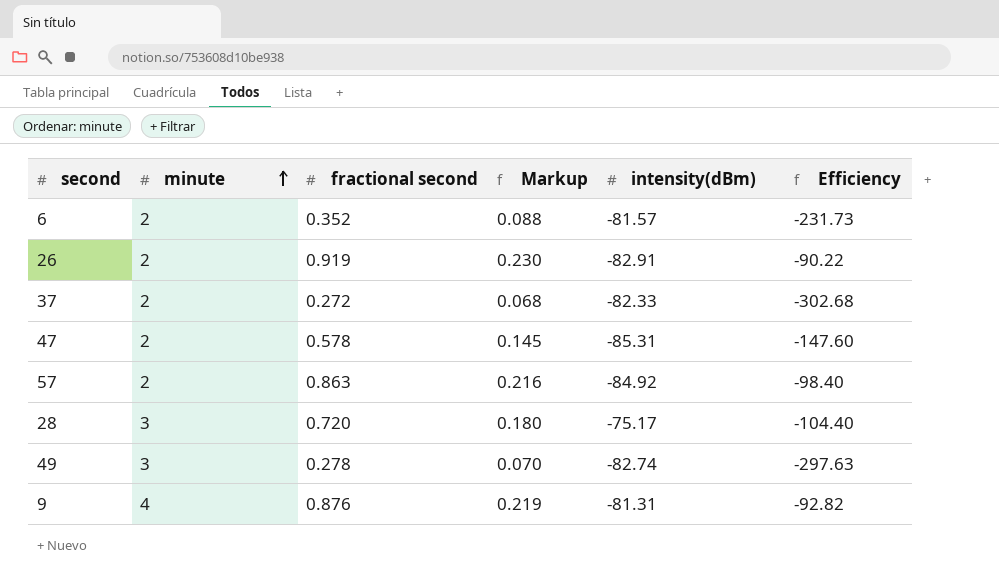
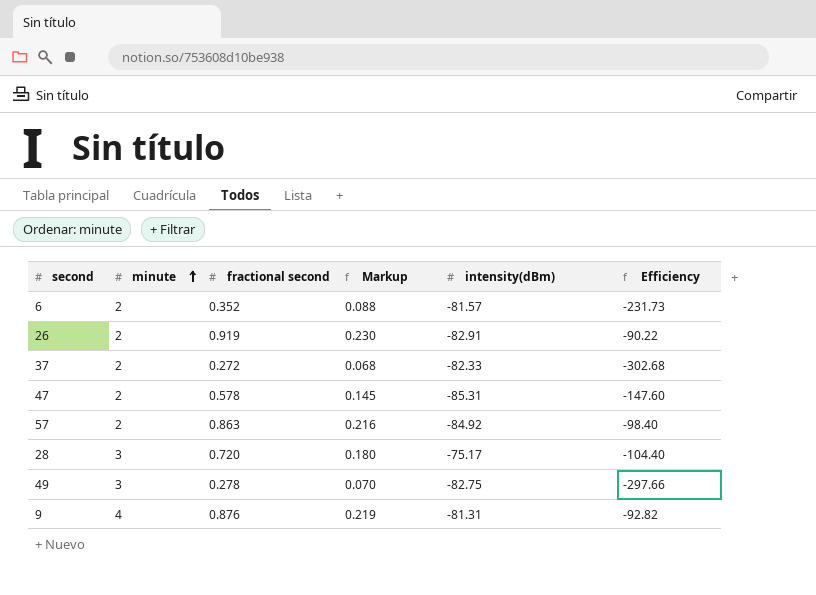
49 | intensity(dBm): -82.74 -> -82.75
49 | Efficiency: -297.63 -> -297.66

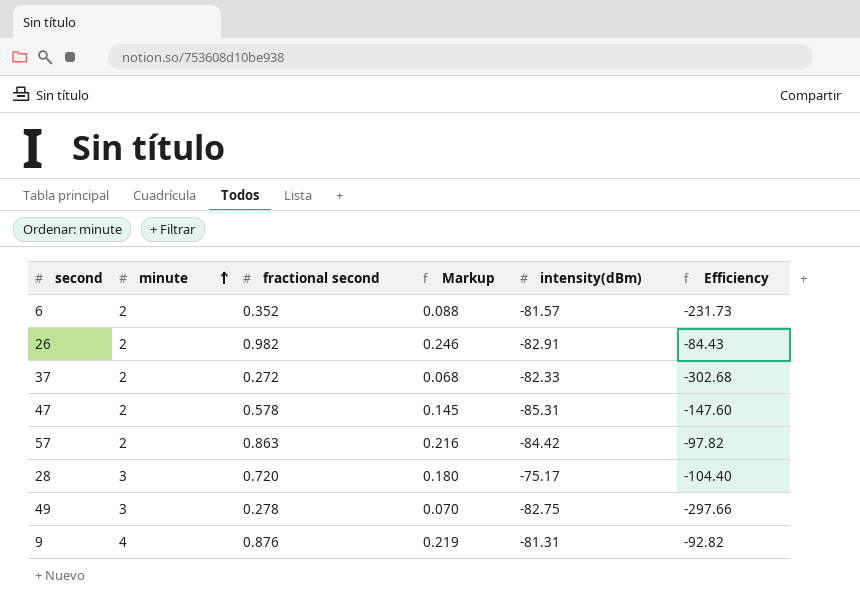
26 | fractional second: 0.919 -> 0.982
26 | Markup: 0.230 -> 0.246
26 | Efficiency: -90.22 -> -84.43
57 | intensity(dBm): -84.92 -> -84.42
57 | Efficiency: -98.40 -> -97.82

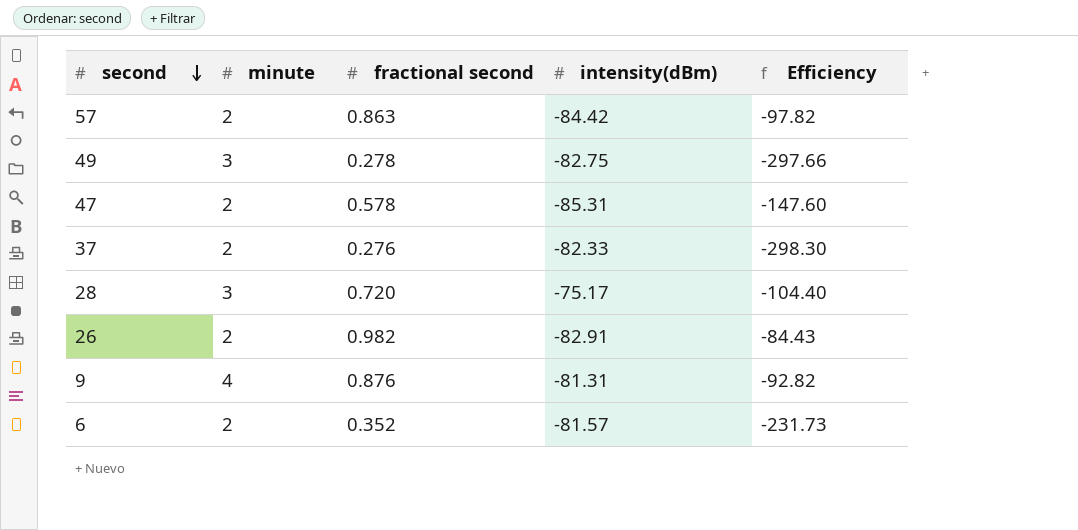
row order: minute ascending -> second descending
column Markup | formula: [fractional second] * 0.25 -> none
37 | fractional second: 0.272 -> 0.276
37 | Efficiency: -302.68 -> -298.30

